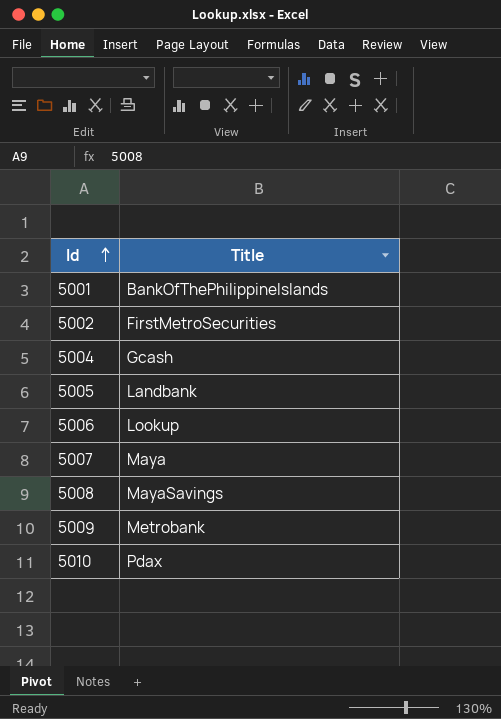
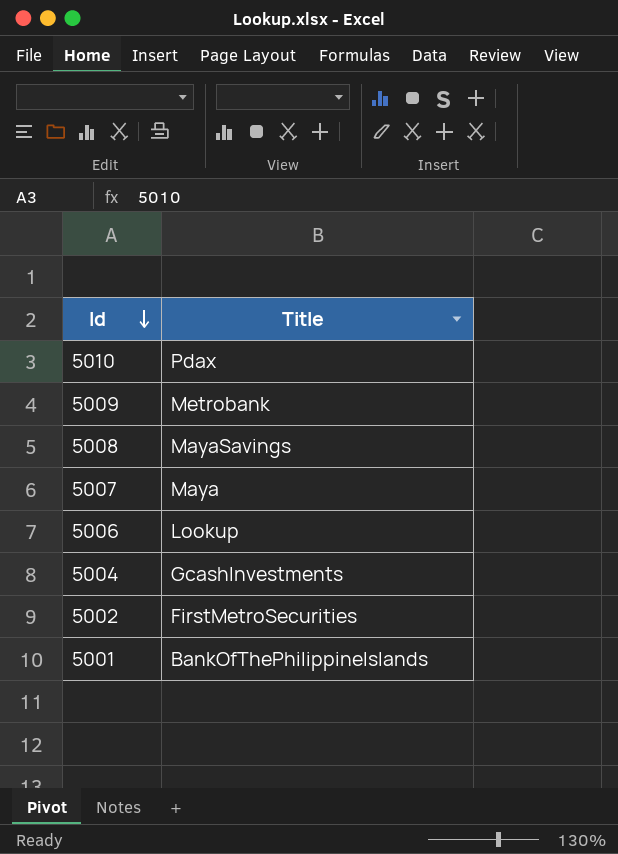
row order: Id ascending -> Id descending
row 5005: Landbank -> none
5004 | Title: Gcash -> GcashInvestments

